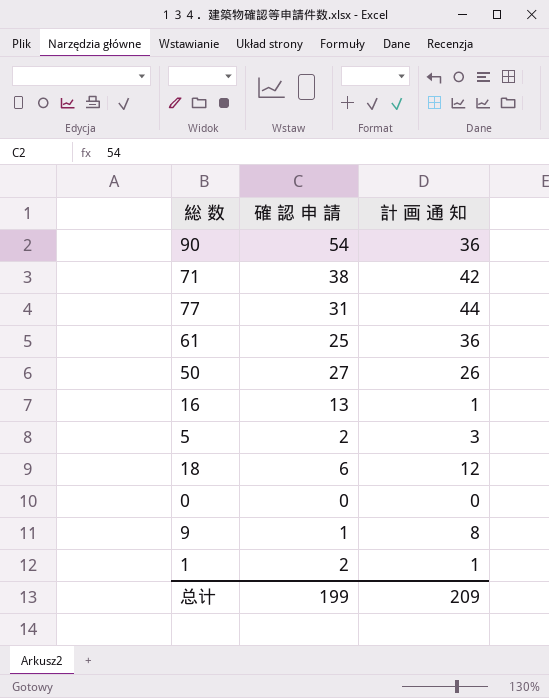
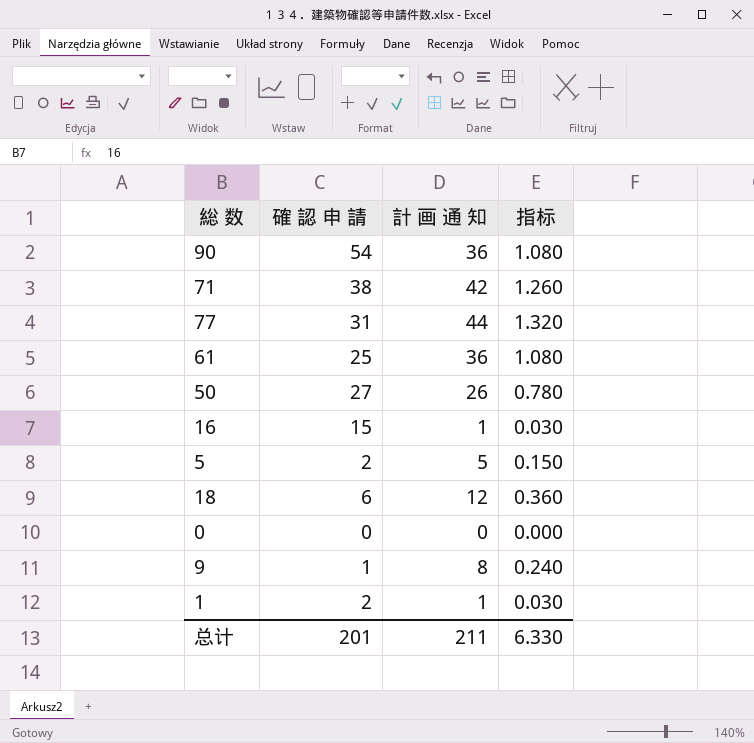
column 指标 | formula: none -> [計 画 通 知] * 0.03
16 | 確 認 申 請: 13 -> 15
5 | 計 画 通 知: 3 -> 5
总计 | 確 認 申 請: 199 -> 201
总计 | 計 画 通 知: 209 -> 211

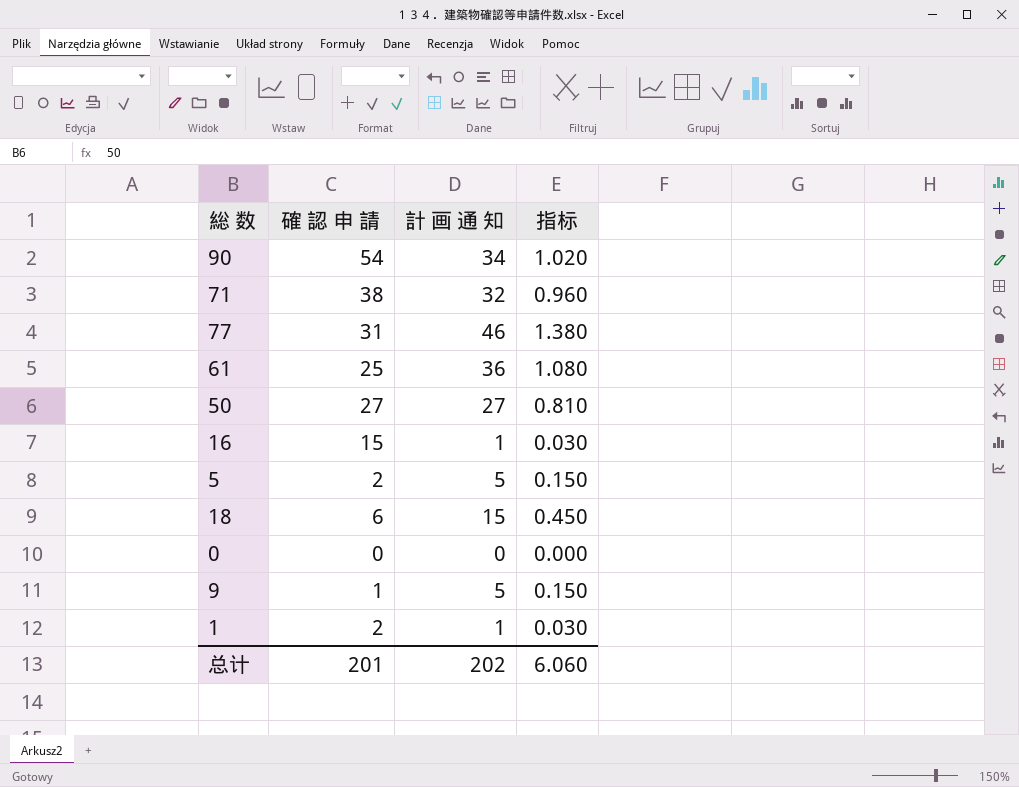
90 | 計 画 通 知: 36 -> 34
90 | 指标: 1.080 -> 1.020
71 | 計 画 通 知: 42 -> 32
71 | 指标: 1.260 -> 0.960
77 | 計 画 通 知: 44 -> 46
77 | 指标: 1.320 -> 1.380
50 | 計 画 通 知: 26 -> 27
50 | 指标: 0.780 -> 0.810
18 | 計 画 通 知: 12 -> 15
18 | 指标: 0.360 -> 0.450
9 | 計 画 通 知: 8 -> 5
9 | 指标: 0.240 -> 0.150
总计 | 計 画 通 知: 211 -> 202
总计 | 指标: 6.330 -> 6.060

